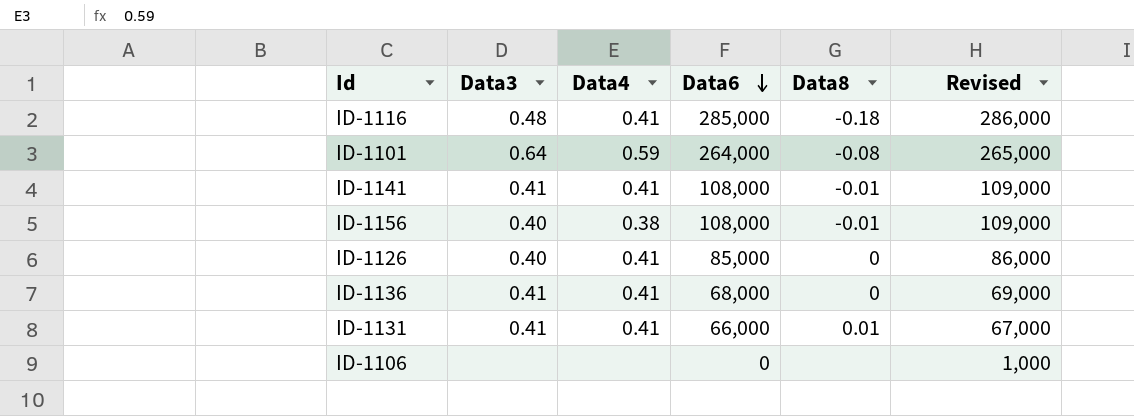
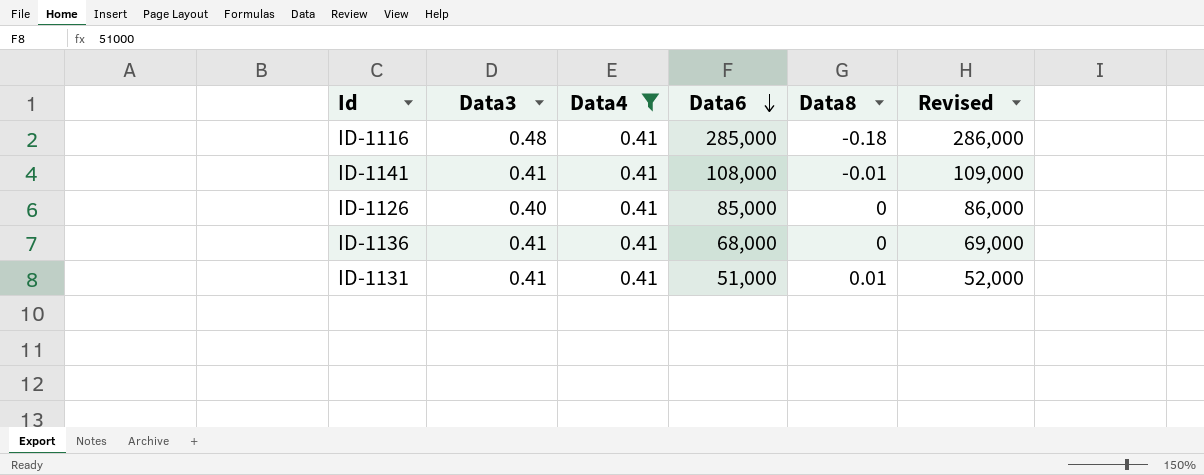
filter: none -> Data4 = 0.41
ID-1131 | Data6: 66,000 -> 51,000
ID-1131 | Revised: 67,000 -> 52,000

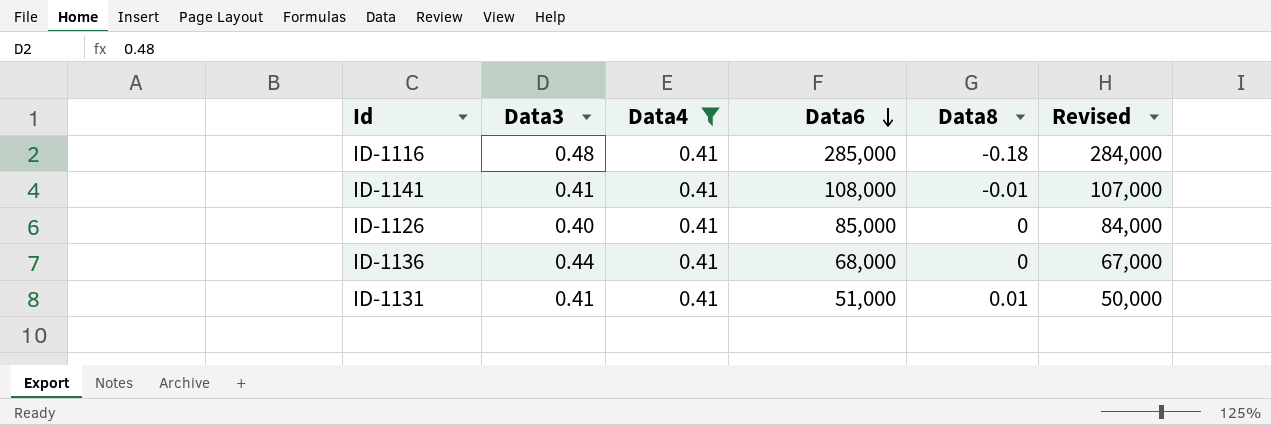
column Revised | formula: [Data6] + 1000 -> [Data6] - 1000
ID-1136 | Data3: 0.41 -> 0.44

